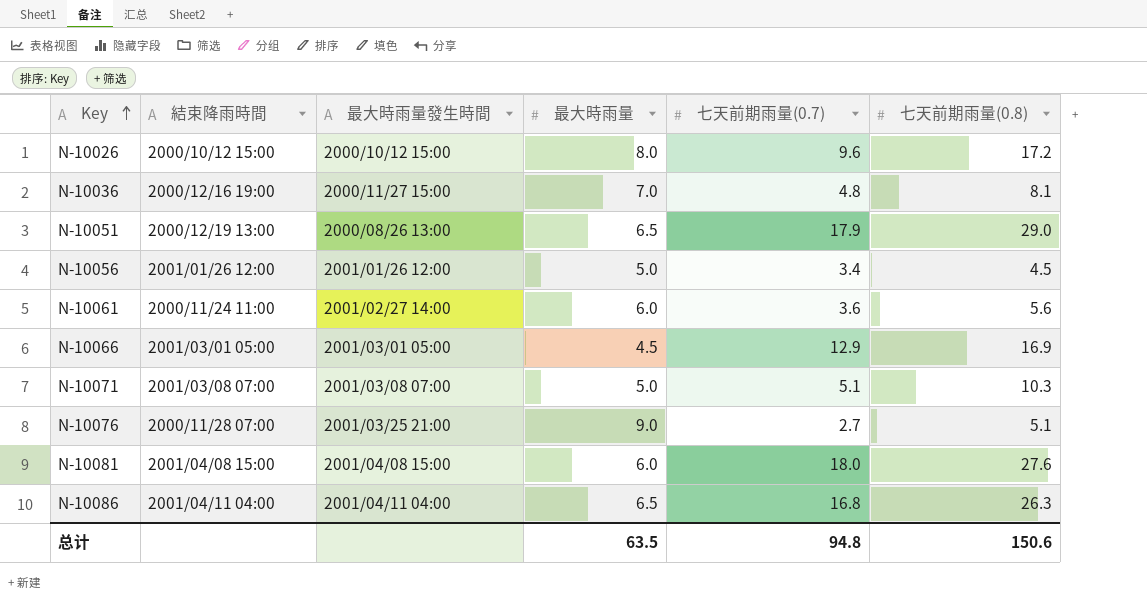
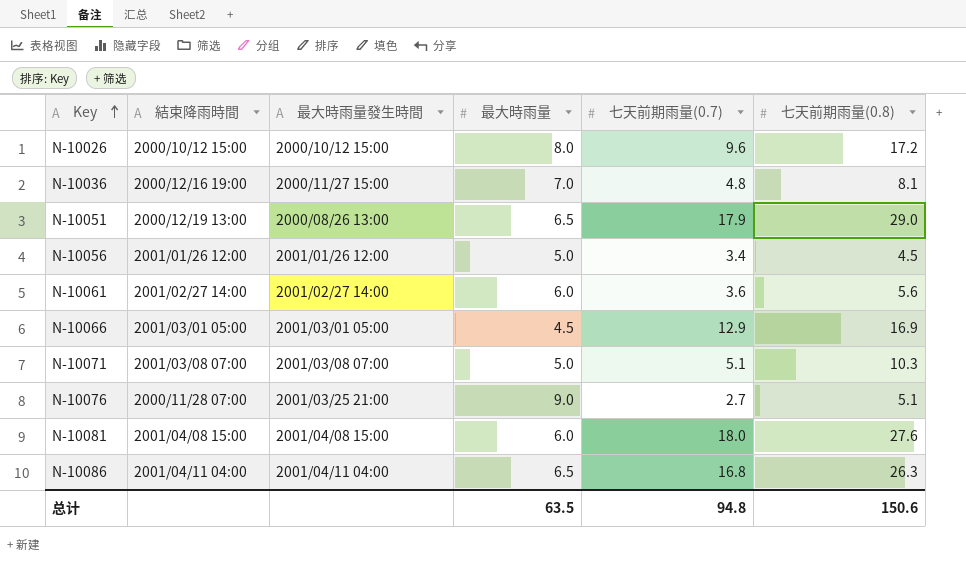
N-10061 | 結束降雨時間: 2000/11/24 11:00 -> 2001/02/27 14:00

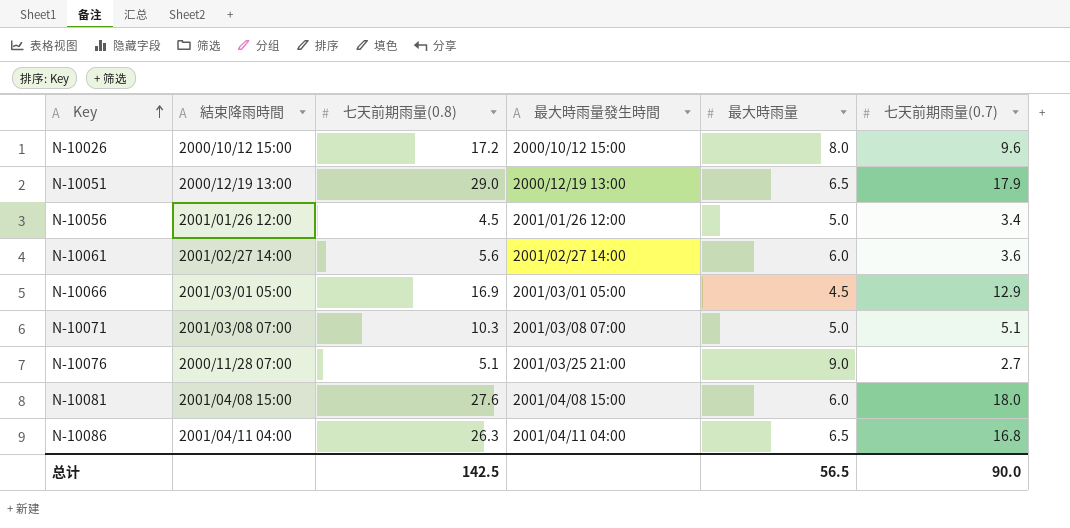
column 七天前期雨量(0.8) | position: 6 -> 3
row N-10036: 2000/12/16 19:00 | 2000/11/27 15:00 | 7.0 | 4.8 | 8.1 -> none
N-10051 | 最大時雨量發生時間: 2000/08/26 13:00 -> 2000/12/19 13:00
总计 | 七天前期雨量(0.8): 150.6 -> 142.5
总计 | 最大時雨量: 63.5 -> 56.5
总计 | 七天前期雨量(0.7): 94.8 -> 90.0

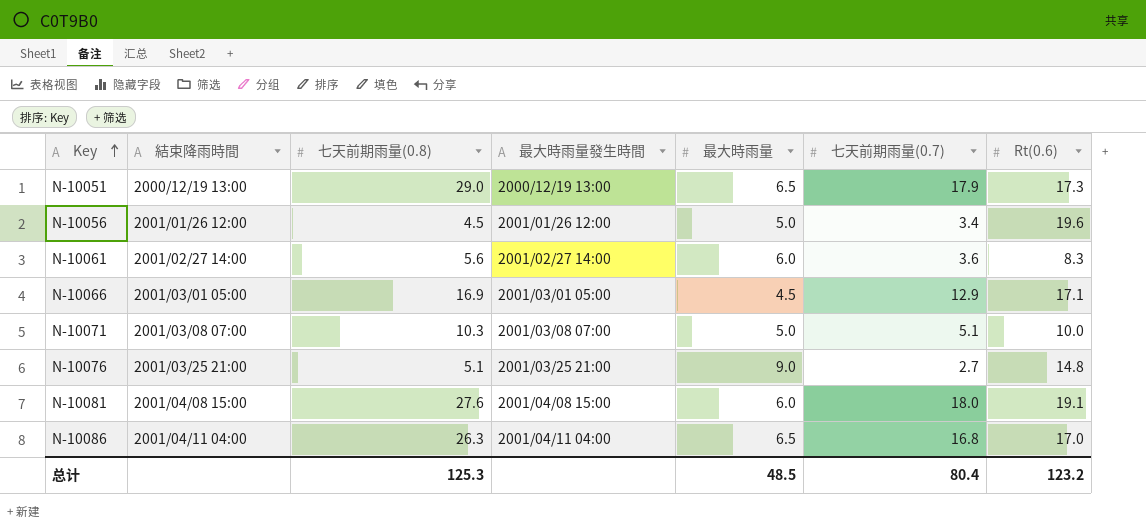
column Rt(0.6) | position: none -> 7
row N-10026: 2000/10/12 15:00 | 17.2 | 2000/10/12 15:00 | 8.0 | 9.6 -> none
N-10076 | 結束降雨時間: 2000/11/28 07:00 -> 2001/03/25 21:00
总计 | 七天前期雨量(0.8): 142.5 -> 125.3
总计 | 最大時雨量: 56.5 -> 48.5
总计 | 七天前期雨量(0.7): 90.0 -> 80.4

